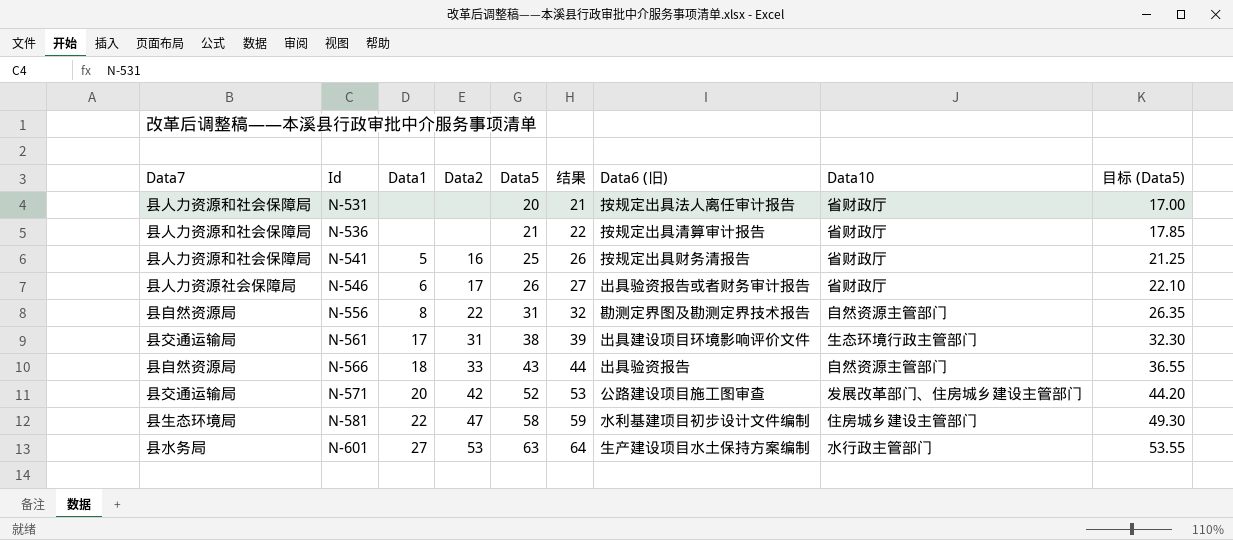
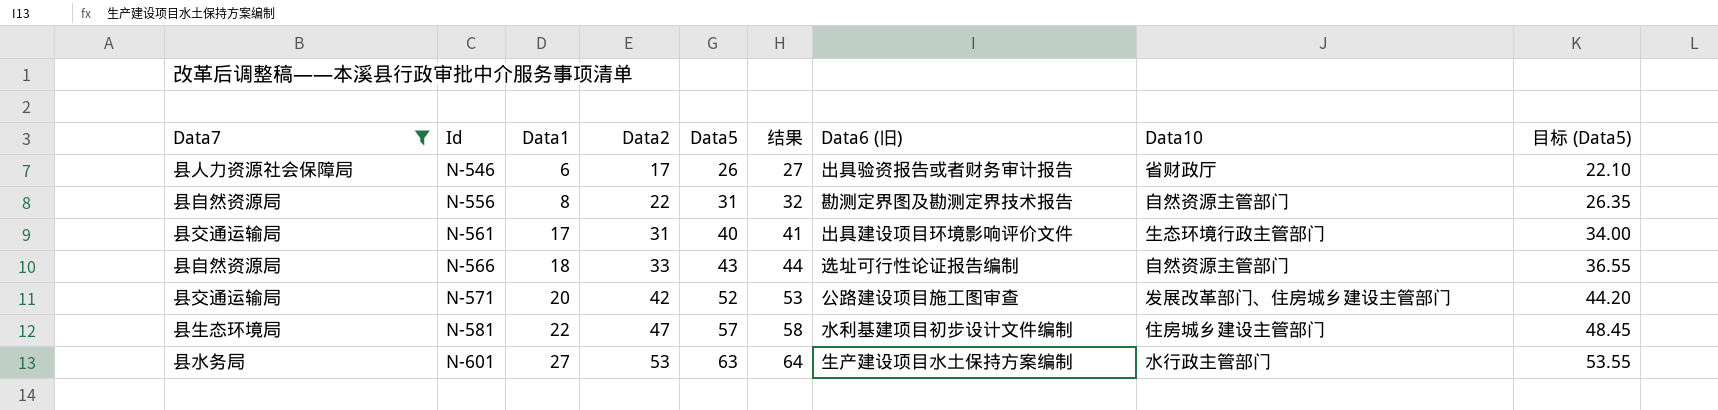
filter: none -> Data7 != 县人力资源和社会保障局
N-561 | Data5: 38 -> 40
N-561 | 结果: 39 -> 41
N-561 | 目标 (Data5): 32.30 -> 34.00
N-566 | Data6 (旧): 出具验资报告 -> 选址可行性论证报告编制
N-581 | Data5: 58 -> 57
N-581 | 结果: 59 -> 58
N-581 | 目标 (Data5): 49.30 -> 48.45

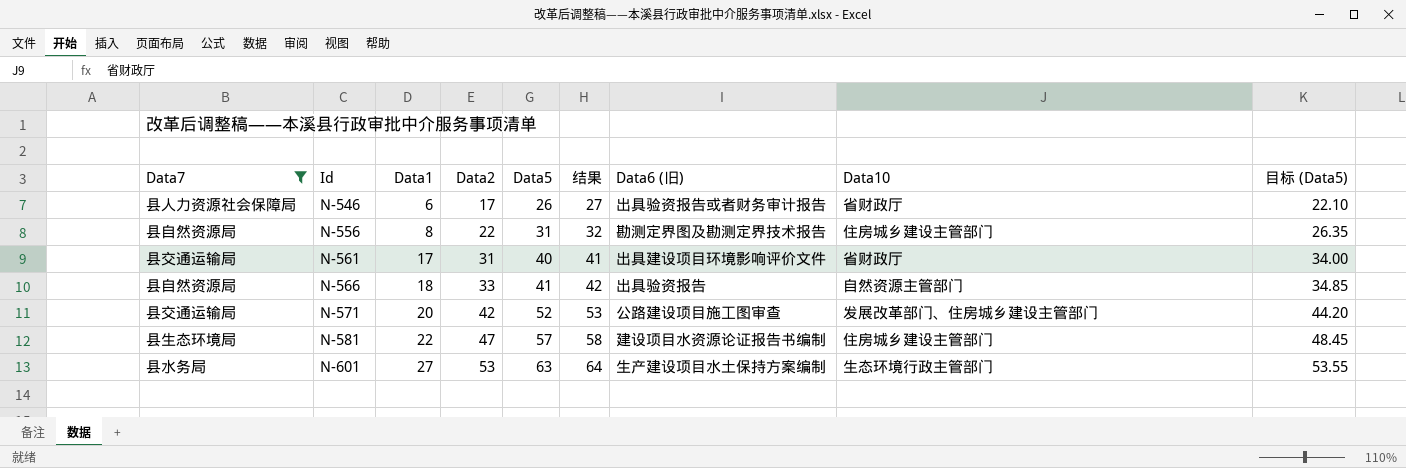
N-556 | Data10: 自然资源主管部门 -> 住房城乡建设主管部门
N-561 | Data10: 生态环境行政主管部门 -> 省财政厅
N-566 | Data5: 43 -> 41
N-566 | 结果: 44 -> 42
N-566 | Data6 (旧): 选址可行性论证报告编制 -> 出具验资报告
N-566 | 目标 (Data5): 36.55 -> 34.85
N-581 | Data6 (旧): 水利基建项目初步设计文件编制 -> 建设项目水资源论证报告书编制
N-601 | Data10: 水行政主管部门 -> 生态环境行政主管部门

